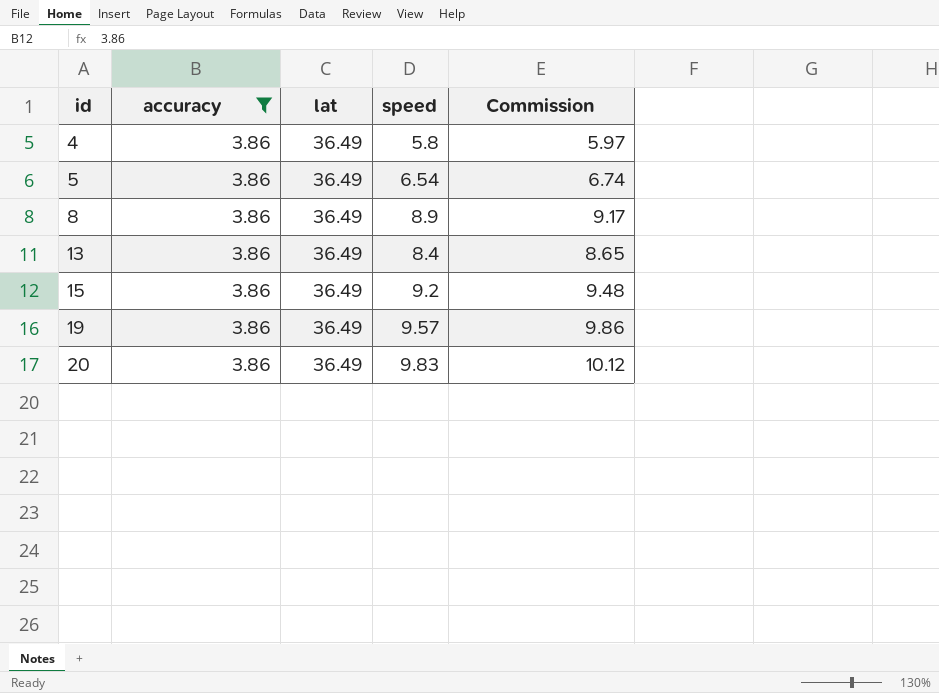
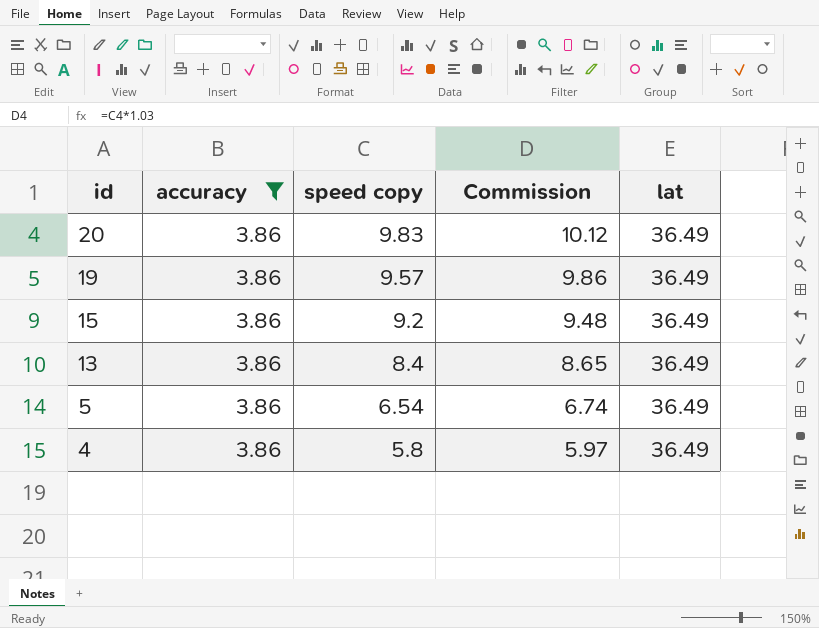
row order: id ascending -> id descending
column name: speed -> speed copy
column lat | position: 3 -> 5
row 8: 3.86 | 36.49 | 8.9 | 9.17 -> none

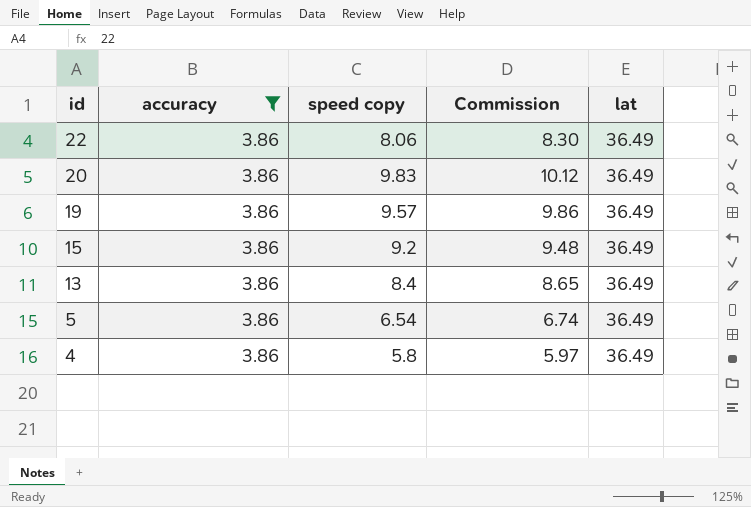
row 22: none -> 3.86 | 8.06 | 8.30 | 36.49

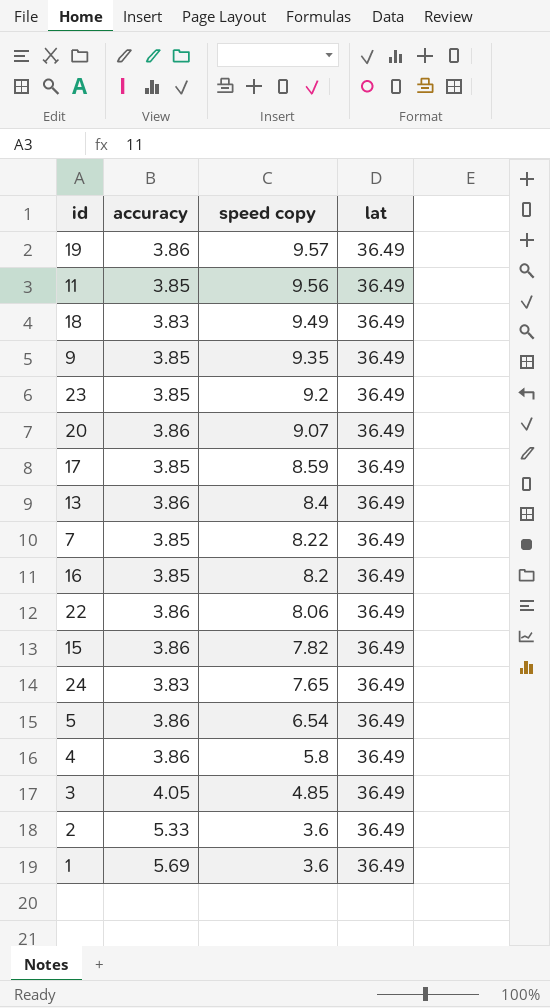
filter: accuracy = 3.86 -> none
row order: id descending -> speed copy descending
column Commission | formula: [speed copy] * 1.03 -> none
20 | speed copy: 9.83 -> 9.07
15 | speed copy: 9.2 -> 7.82

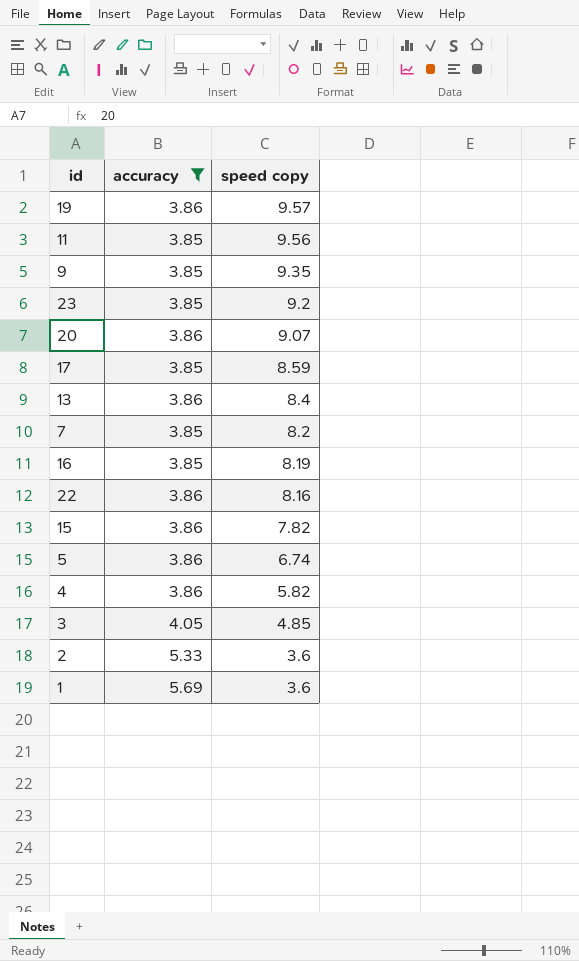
filter: none -> accuracy != 3.83
column lat | position: 4 -> none
7 | speed copy: 8.22 -> 8.2
16 | speed copy: 8.2 -> 8.19
22 | speed copy: 8.06 -> 8.16
5 | speed copy: 6.54 -> 6.74
4 | speed copy: 5.8 -> 5.82

